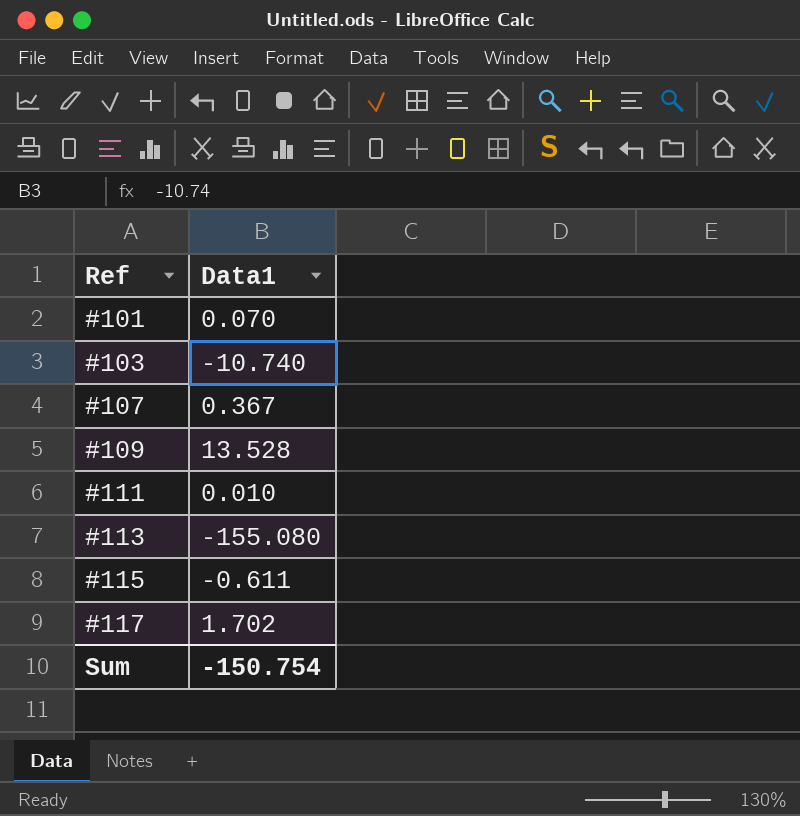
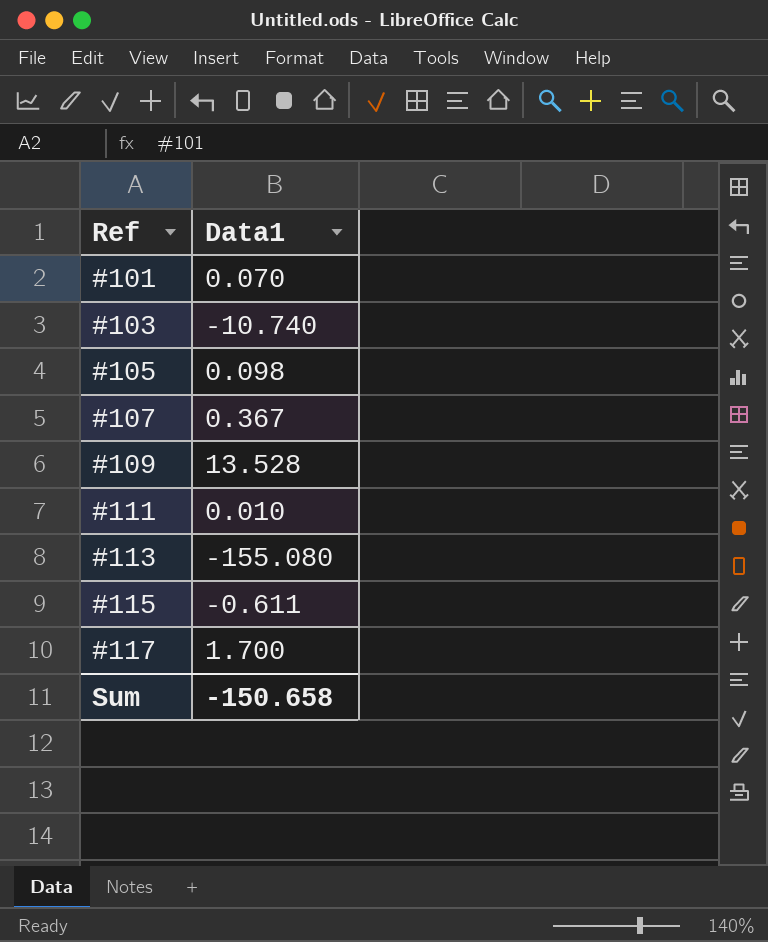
row #105: none -> 0.098
#117 | Data1: 1.702 -> 1.700
Sum | Data1: -150.754 -> -150.658

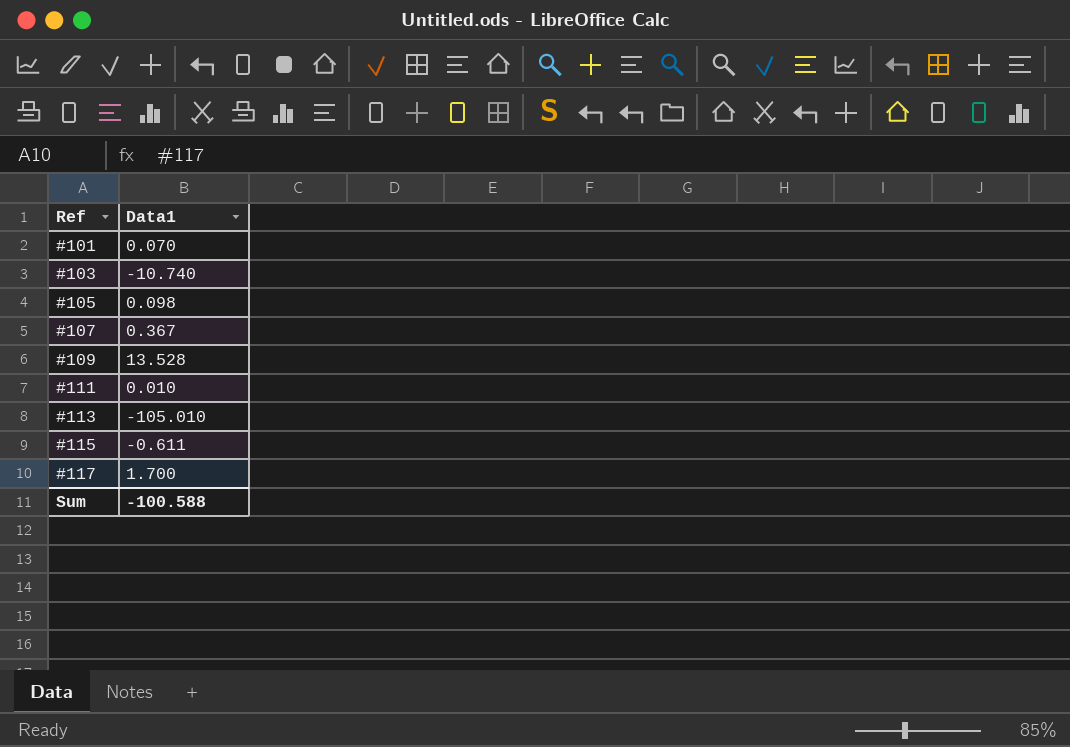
#113 | Data1: -155.080 -> -105.010
Sum | Data1: -150.658 -> -100.588

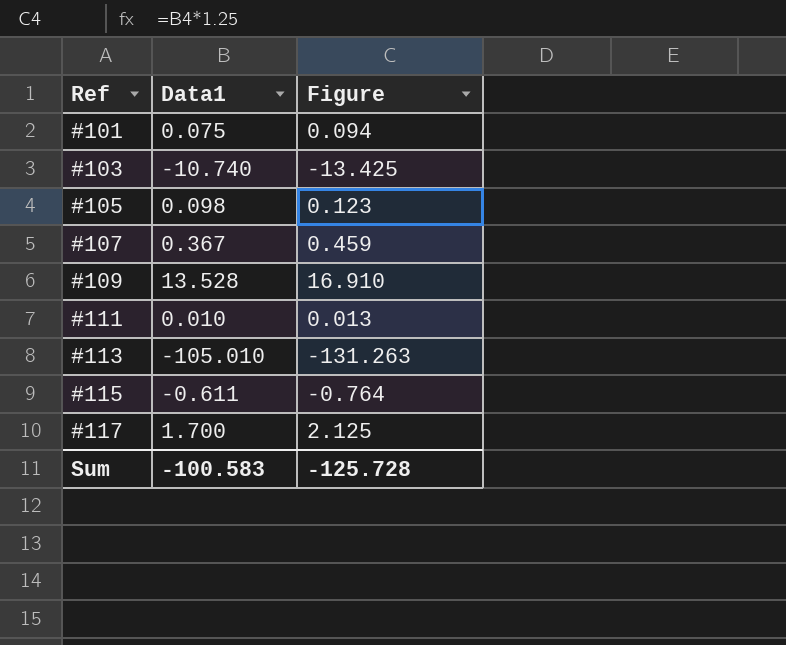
column Figure | formula: none -> [Data1] * 1.25
#101 | Data1: 0.070 -> 0.075
Sum | Data1: -100.588 -> -100.583

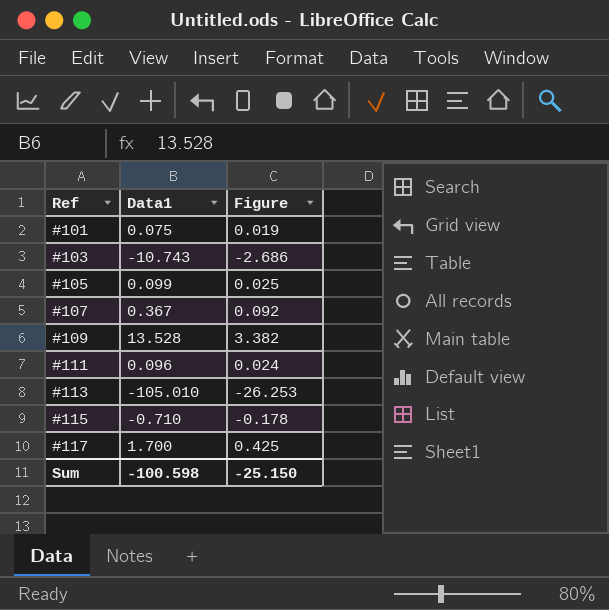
column Figure | formula: [Data1] * 1.25 -> [Data1] * 0.25
#103 | Data1: -10.740 -> -10.743
#105 | Data1: 0.098 -> 0.099
#111 | Data1: 0.010 -> 0.096
#115 | Data1: -0.611 -> -0.710
Sum | Data1: -100.583 -> -100.598
Sum | Figure: -125.728 -> -25.150

